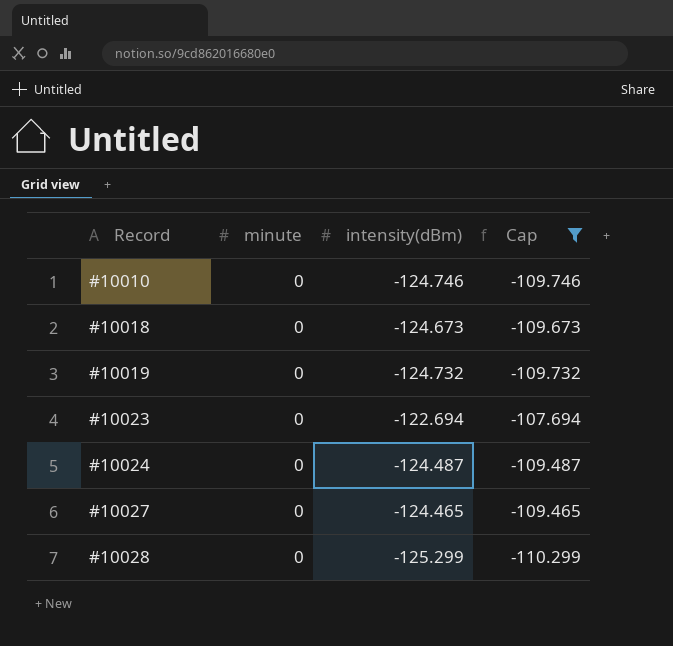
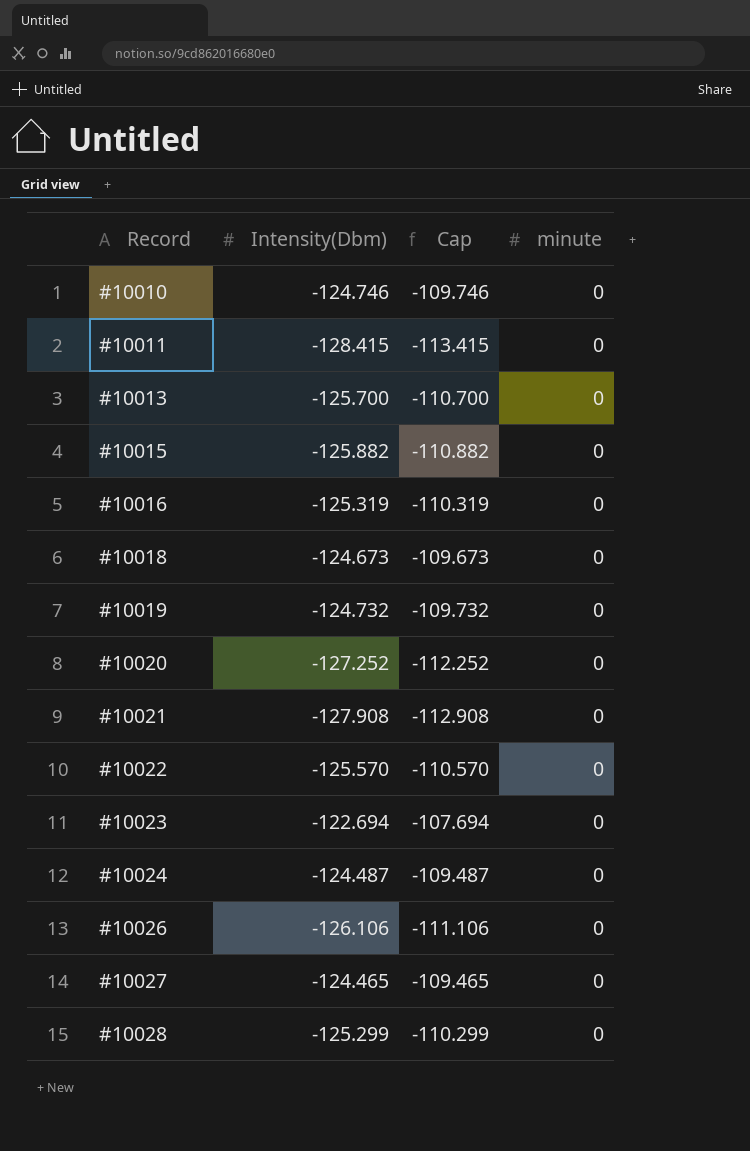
filter: Cap >= -110.299 -> none
column name: intensity(dBm) -> Intensity(Dbm)
column minute | position: 2 -> 4

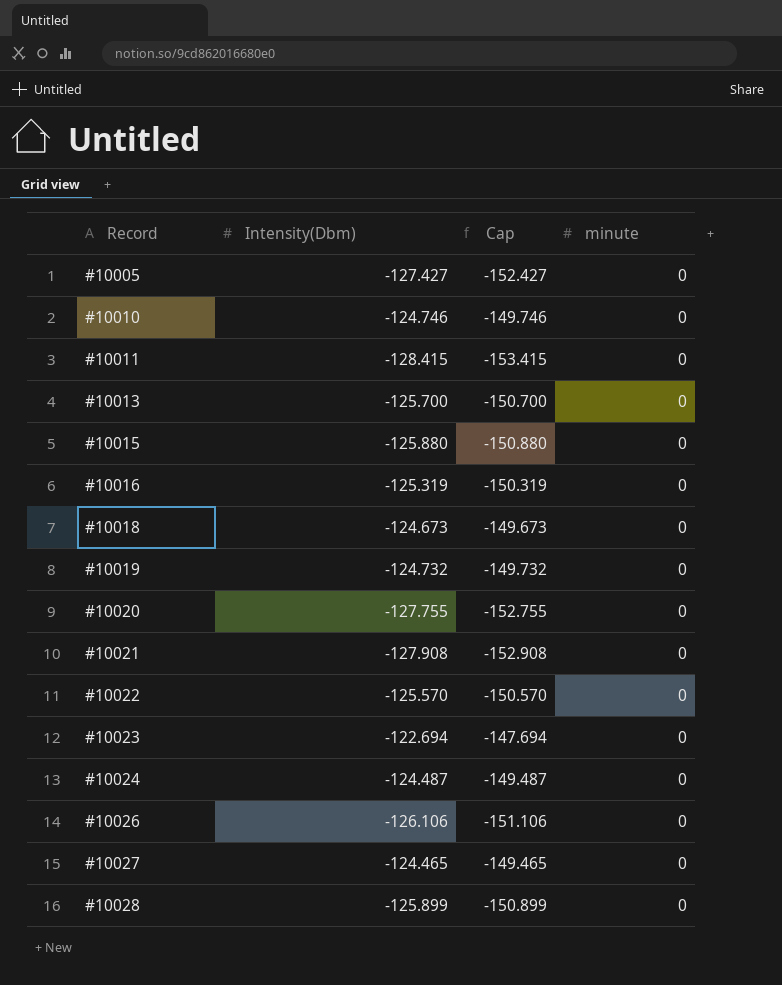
column Cap | formula: [Intensity(Dbm)] + 15 -> [Intensity(Dbm)] - 25
row #10005: none -> -127.427 | -152.427 | 0
#10015 | Intensity(Dbm): -125.882 -> -125.880
#10020 | Intensity(Dbm): -127.252 -> -127.755
#10028 | Intensity(Dbm): -125.299 -> -125.899

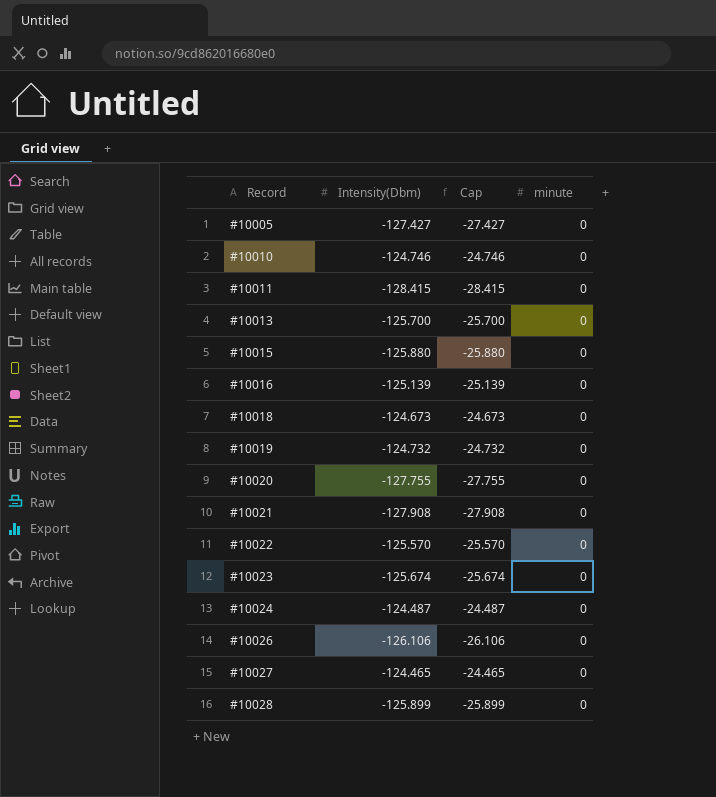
column Cap | formula: [Intensity(Dbm)] - 25 -> [Intensity(Dbm)] + 100
#10016 | Intensity(Dbm): -125.319 -> -125.139
#10023 | Intensity(Dbm): -122.694 -> -125.674

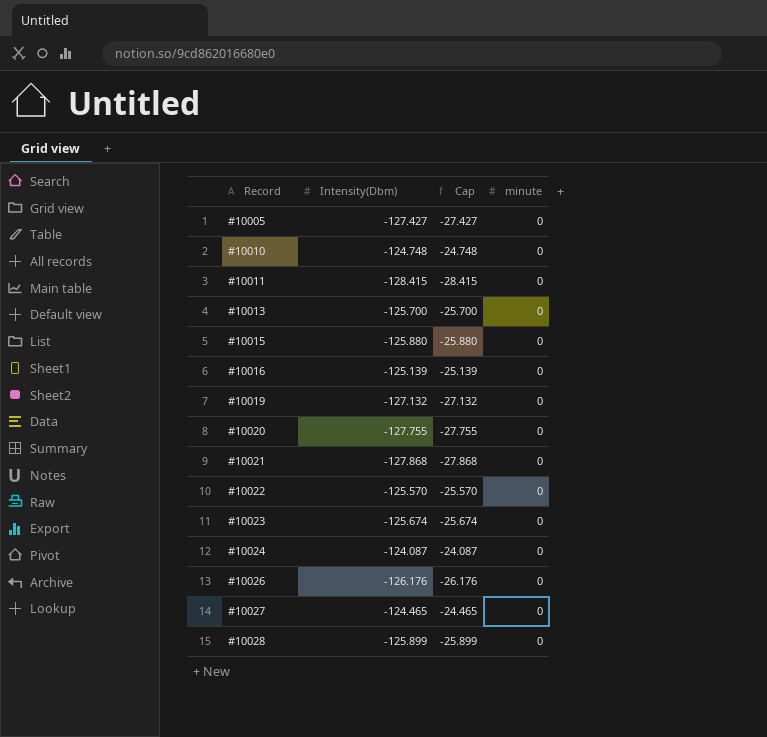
row #10018: -124.673 | -24.673 | 0 -> none
#10010 | Intensity(Dbm): -124.746 -> -124.748
#10010 | Cap: -24.746 -> -24.748
#10019 | Intensity(Dbm): -124.732 -> -127.132
#10019 | Cap: -24.732 -> -27.132
#10021 | Intensity(Dbm): -127.908 -> -127.868
#10021 | Cap: -27.908 -> -27.868
#10024 | Intensity(Dbm): -124.487 -> -124.087
#10024 | Cap: -24.487 -> -24.087
#10026 | Intensity(Dbm): -126.106 -> -126.176
#10026 | Cap: -26.106 -> -26.176

